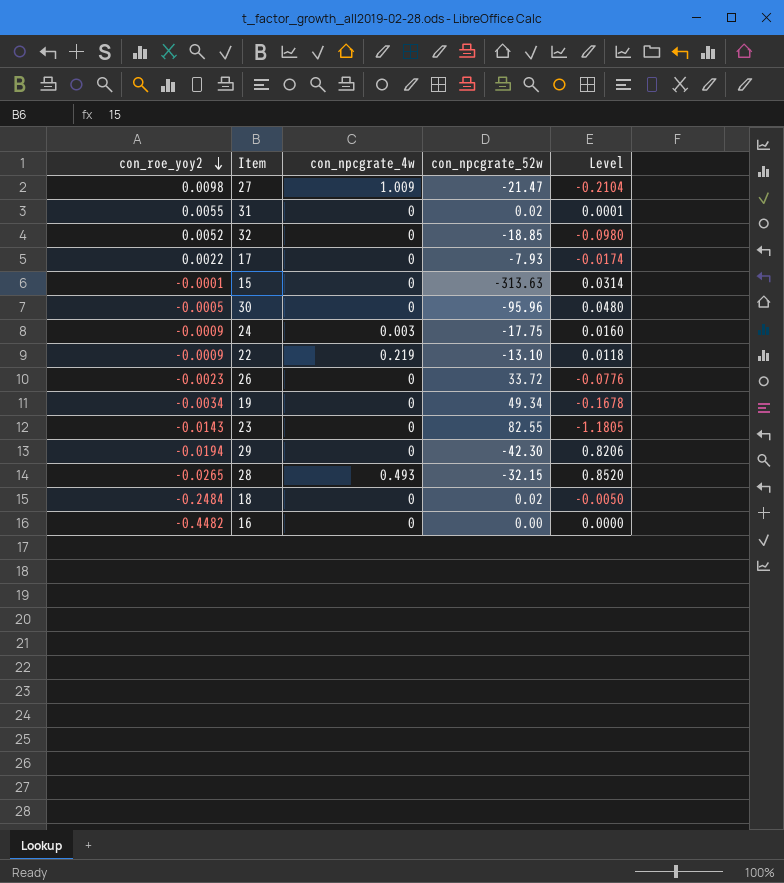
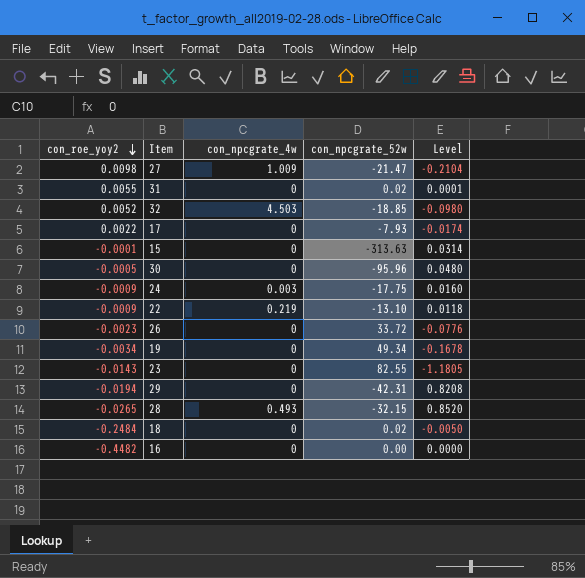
32 | con_npcgrate_4w: 0 -> 4.503
29 | con_npcgrate_52w: -42.30 -> -42.31
29 | Level: 0.8206 -> 0.8208

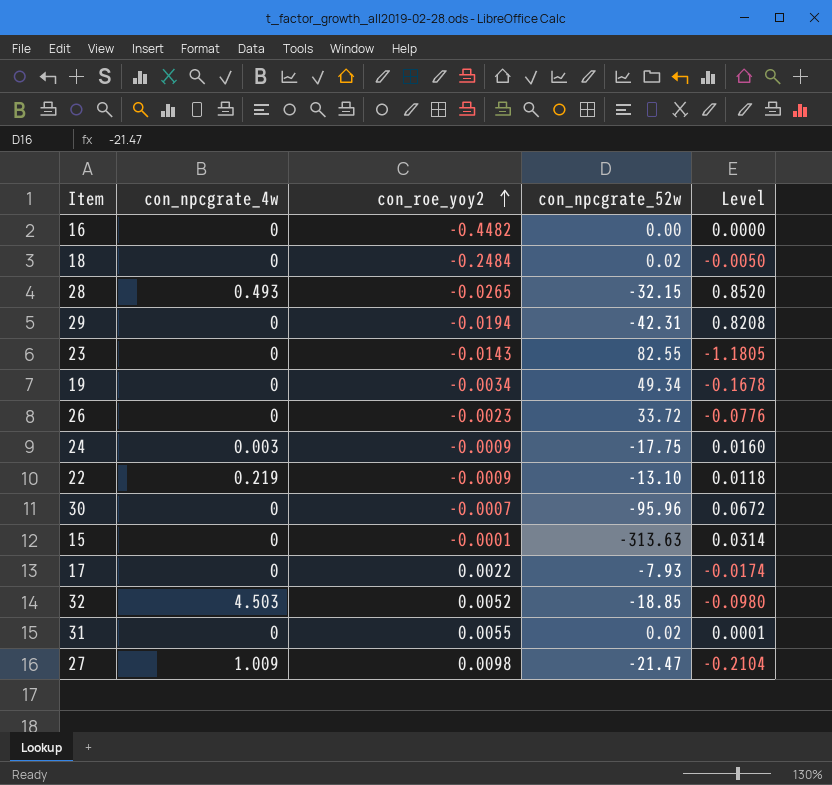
row order: con_roe_yoy2 descending -> con_roe_yoy2 ascending
column con_roe_yoy2 | position: 1 -> 3
30 | con_roe_yoy2: -0.0005 -> -0.0007
30 | Level: 0.0480 -> 0.0672

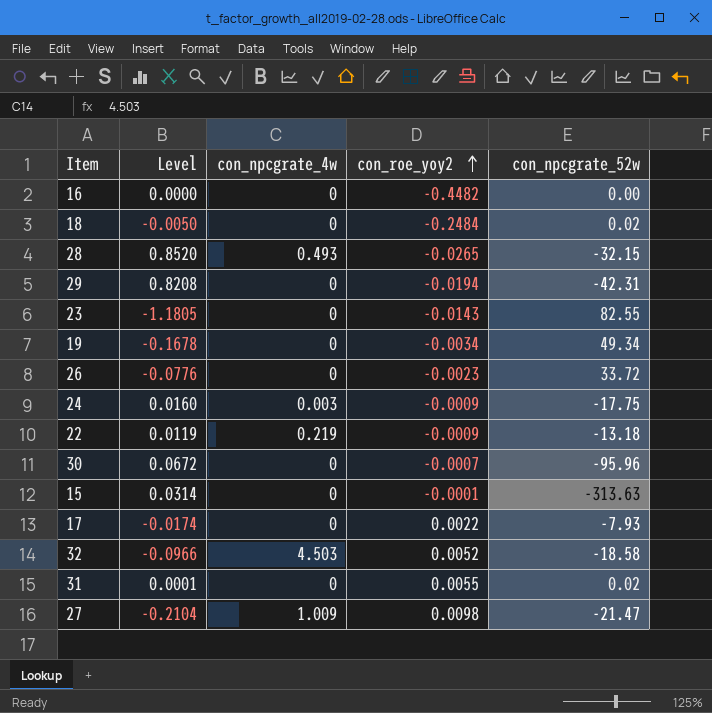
column Level | position: 5 -> 2
22 | Level: 0.0118 -> 0.0119
22 | con_npcgrate_52w: -13.10 -> -13.18
32 | Level: -0.0980 -> -0.0966
32 | con_npcgrate_52w: -18.85 -> -18.58

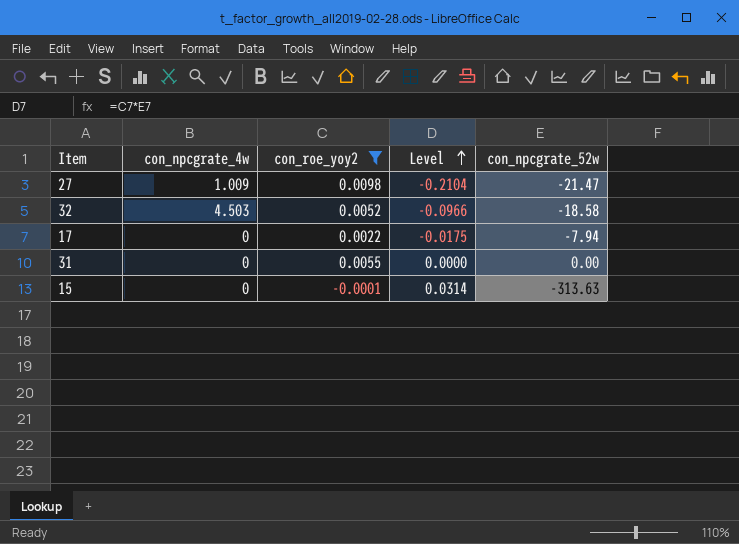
filter: none -> con_roe_yoy2 >= -0.0001
row order: con_roe_yoy2 ascending -> Level ascending
column Level | position: 2 -> 4
17 | Level: -0.0174 -> -0.0175
17 | con_npcgrate_52w: -7.93 -> -7.94
31 | Level: 0.0001 -> 0.0000
31 | con_npcgrate_52w: 0.02 -> 0.00

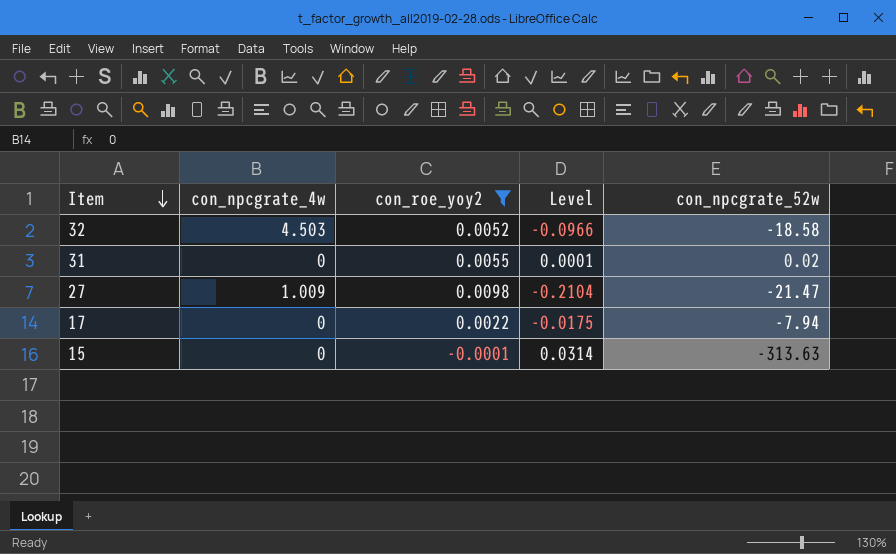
row order: Level ascending -> Item descending
31 | Level: 0.0000 -> 0.0001
31 | con_npcgrate_52w: 0.00 -> 0.02

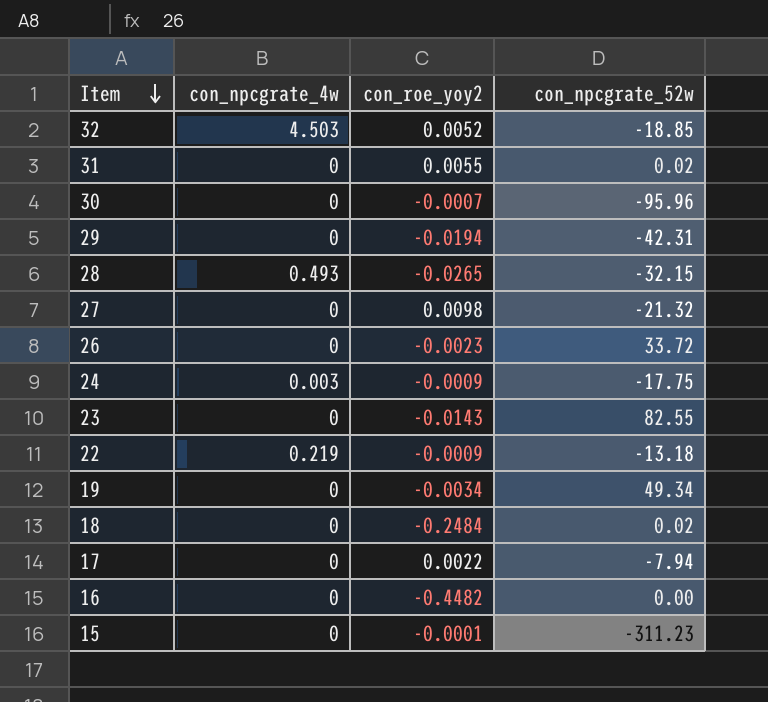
filter: con_roe_yoy2 >= -0.0001 -> none
column Level | formula: [con_roe_yoy2] * [con_npcgrate_52w] -> none
32 | con_npcgrate_52w: -18.58 -> -18.85
27 | con_npcgrate_4w: 1.009 -> 0
27 | con_npcgrate_52w: -21.47 -> -21.32
15 | con_npcgrate_52w: -313.63 -> -311.23

